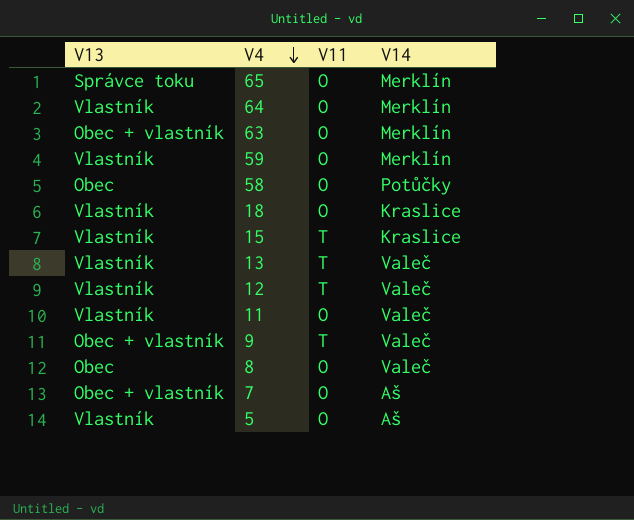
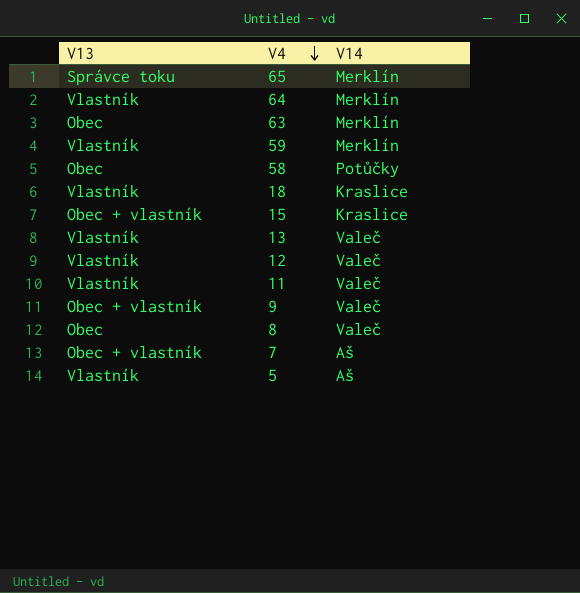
column V11 | position: 3 -> none
63 | V13: Obec + vlastník -> Obec
15 | V13: Vlastník -> Obec + vlastník

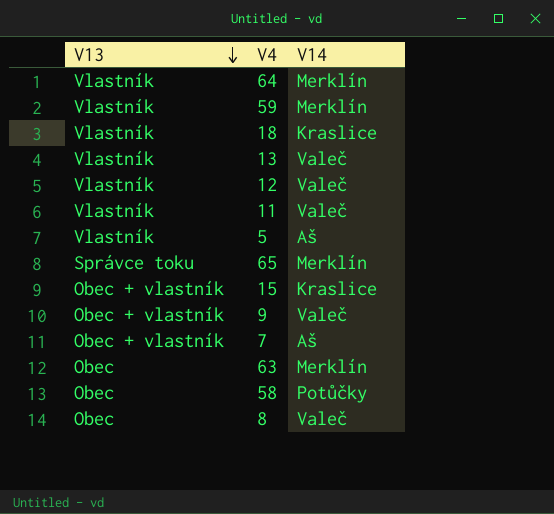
row order: V4 descending -> V13 descending

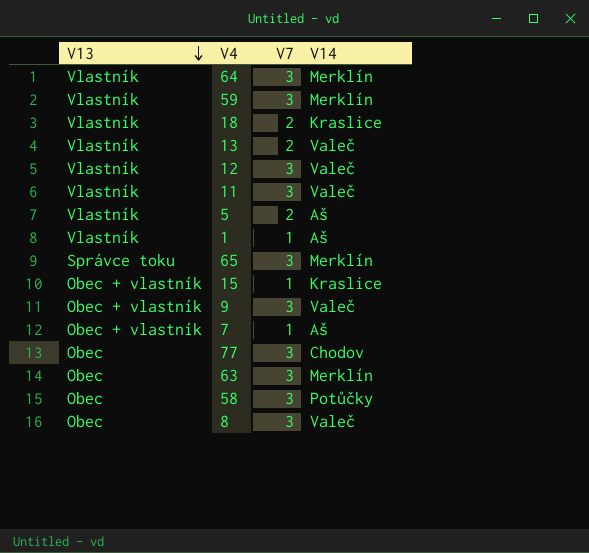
column V7 | position: none -> 3
row 1: none -> Vlastník | 1 | Aš
row 77: none -> Obec | 3 | Chodov

